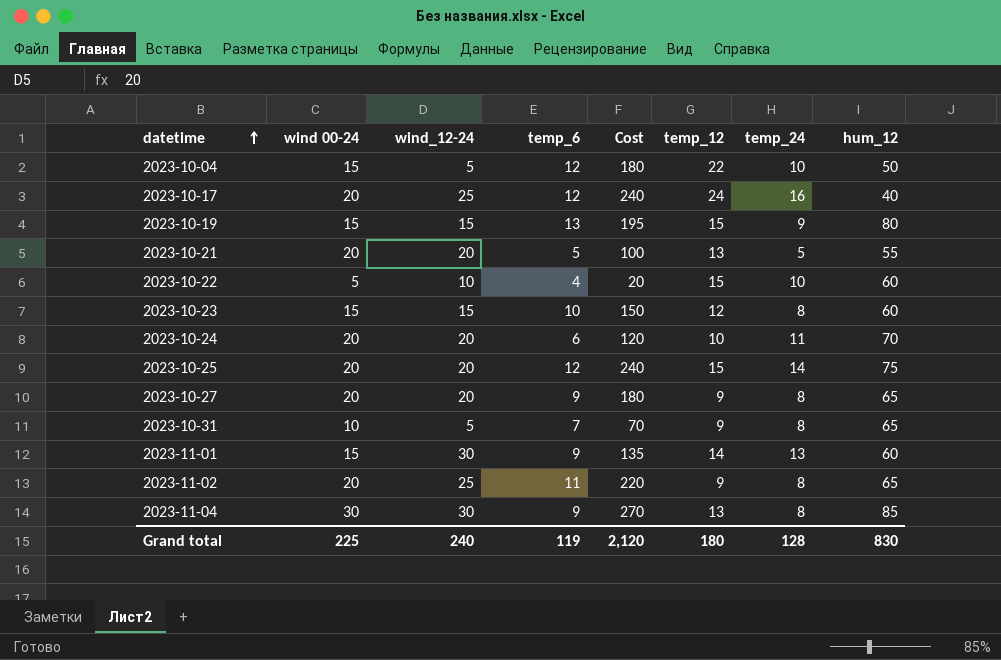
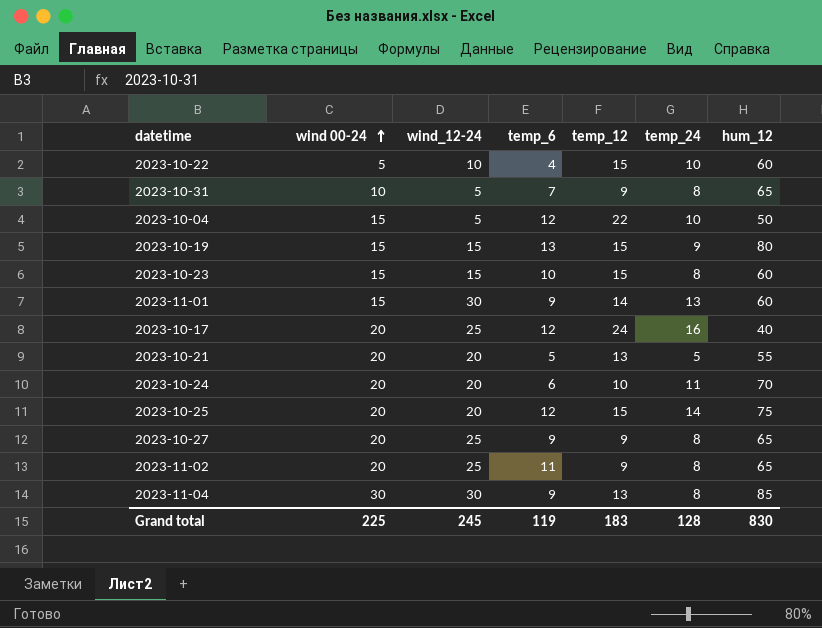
row order: datetime ascending -> wind 00-24 ascending
column Cost | formula: [wind 00-24] * [temp_6] -> none
2023-10-23 | temp_12: 12 -> 15
2023-10-27 | wind_12-24: 20 -> 25
Grand total | wind_12-24: 240 -> 245
Grand total | temp_12: 180 -> 183

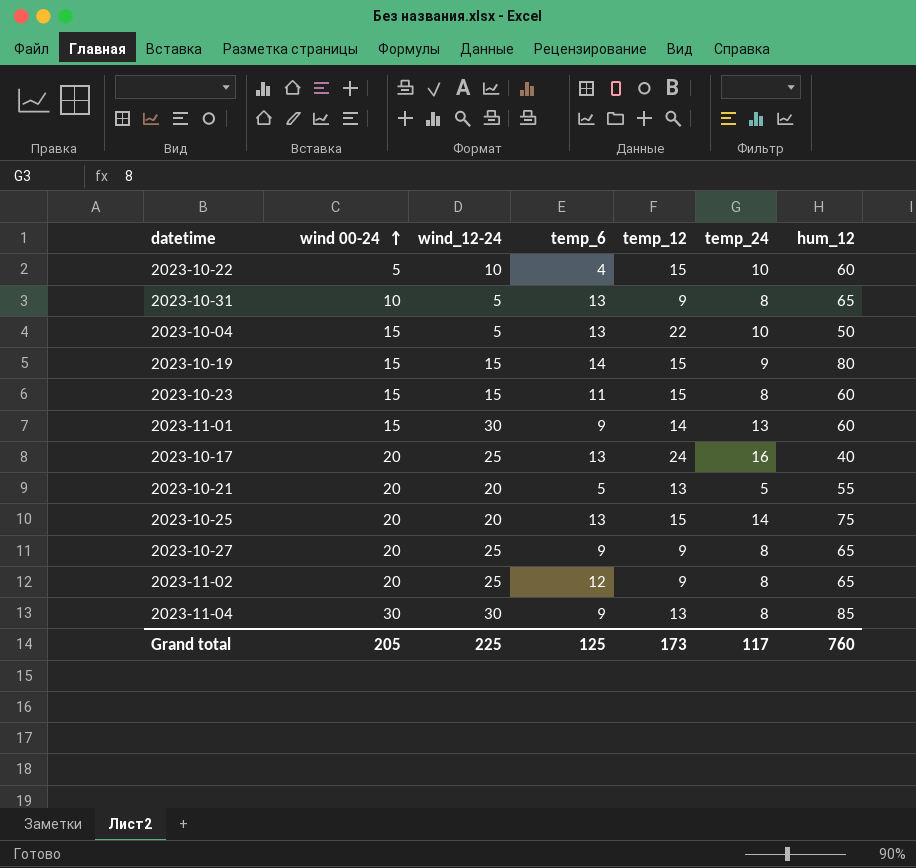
row 2023-10-24: 20 | 20 | 6 | 10 | 11 | 70 -> none
2023-10-31 | temp_6: 7 -> 13
2023-10-04 | temp_6: 12 -> 13
2023-10-19 | temp_6: 13 -> 14
2023-10-23 | temp_6: 10 -> 11
2023-10-17 | temp_6: 12 -> 13
2023-10-25 | temp_6: 12 -> 13
2023-11-02 | temp_6: 11 -> 12
Grand total | wind 00-24: 225 -> 205
Grand total | wind_12-24: 245 -> 225
Grand total | temp_6: 119 -> 125
Grand total | temp_12: 183 -> 173
Grand total | temp_24: 128 -> 117
Grand total | hum_12: 830 -> 760

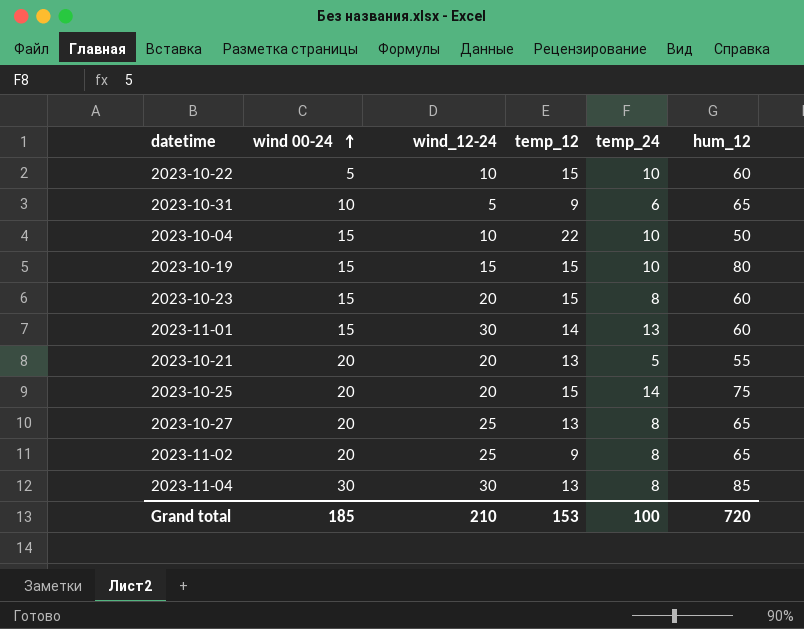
column temp_6 | position: 4 -> none
row 2023-10-17: 20 | 25 | 13 | 24 | 16 | 40 -> none
2023-10-31 | temp_24: 8 -> 6
2023-10-04 | wind_12-24: 5 -> 10
2023-10-19 | temp_24: 9 -> 10
2023-10-23 | wind_12-24: 15 -> 20
2023-10-27 | temp_12: 9 -> 13
Grand total | wind 00-24: 205 -> 185
Grand total | wind_12-24: 225 -> 210
Grand total | temp_12: 173 -> 153
Grand total | temp_24: 117 -> 100
Grand total | hum_12: 760 -> 720

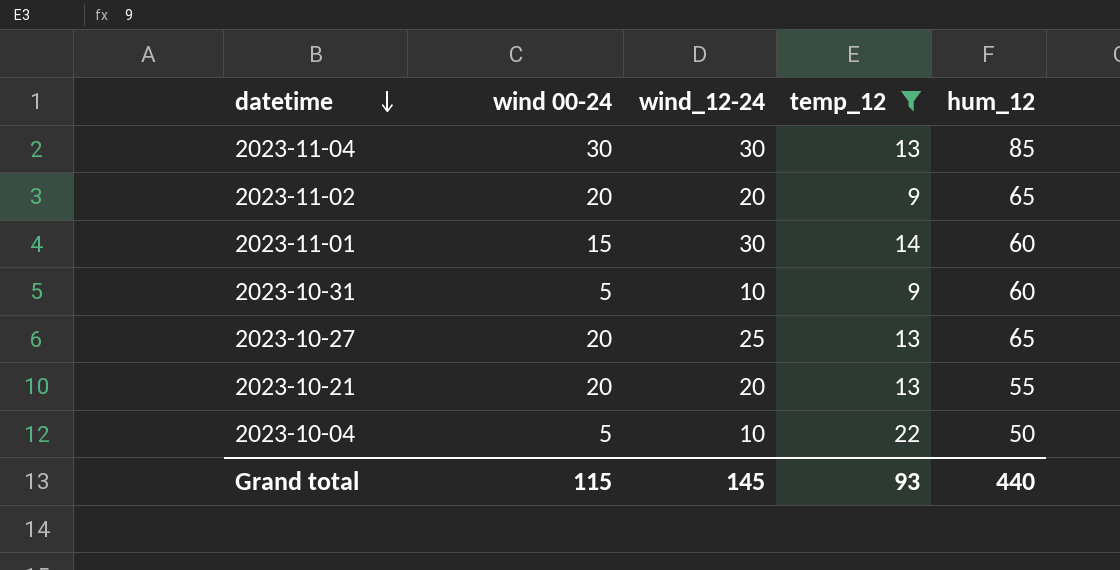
filter: none -> temp_12 != 15
row order: wind 00-24 ascending -> datetime descending
column temp_24 | position: 5 -> none
2023-11-02 | wind_12-24: 25 -> 20
2023-10-31 | wind 00-24: 10 -> 5
2023-10-31 | wind_12-24: 5 -> 10
2023-10-31 | hum_12: 65 -> 60
2023-10-04 | wind 00-24: 15 -> 5
Grand total | wind 00-24: 185 -> 115
Grand total | wind_12-24: 210 -> 145
Grand total | temp_12: 153 -> 93
Grand total | hum_12: 720 -> 440

